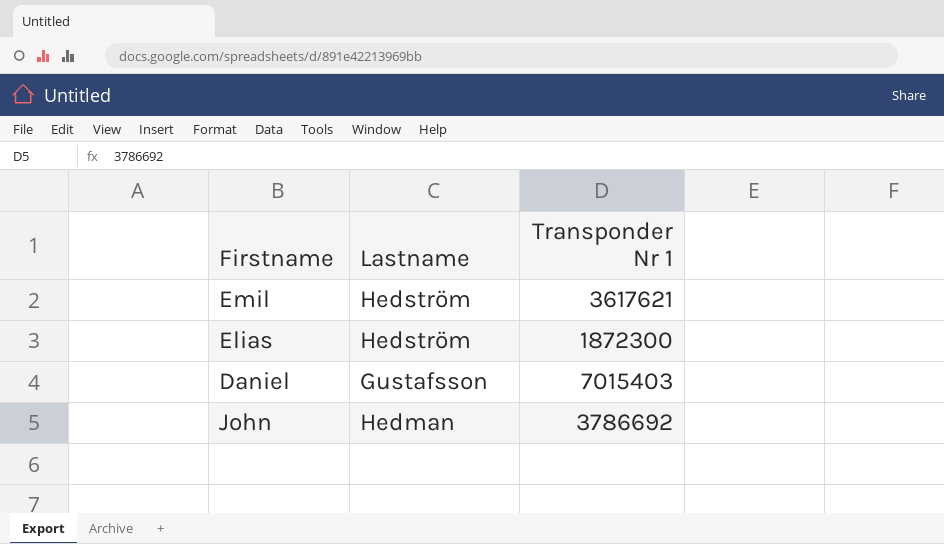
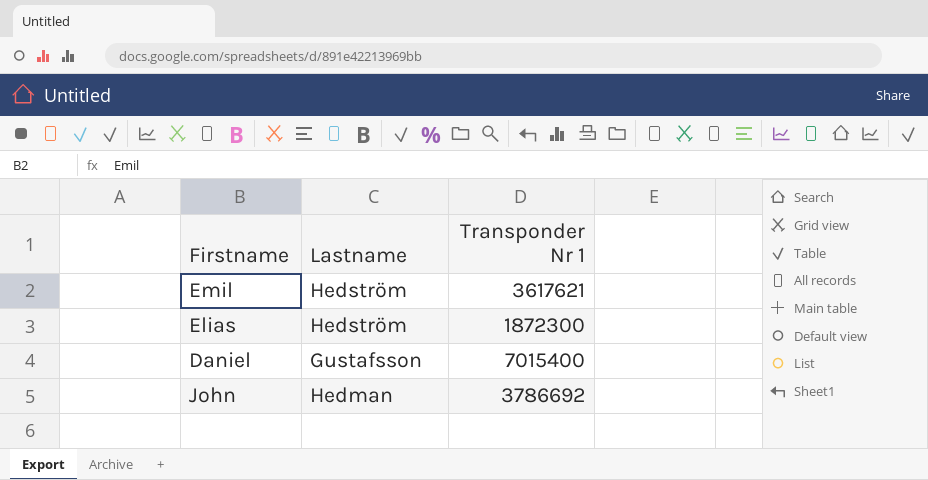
Daniel | Transponder Nr 1: 7015403 -> 7015400

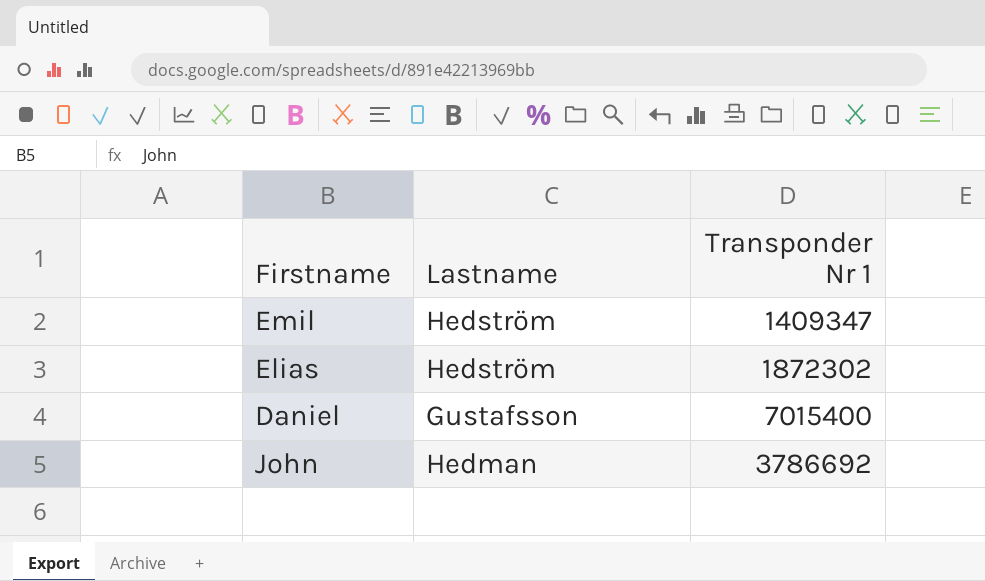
Emil | Transponder Nr 1: 3617621 -> 1409347
Elias | Transponder Nr 1: 1872300 -> 1872302

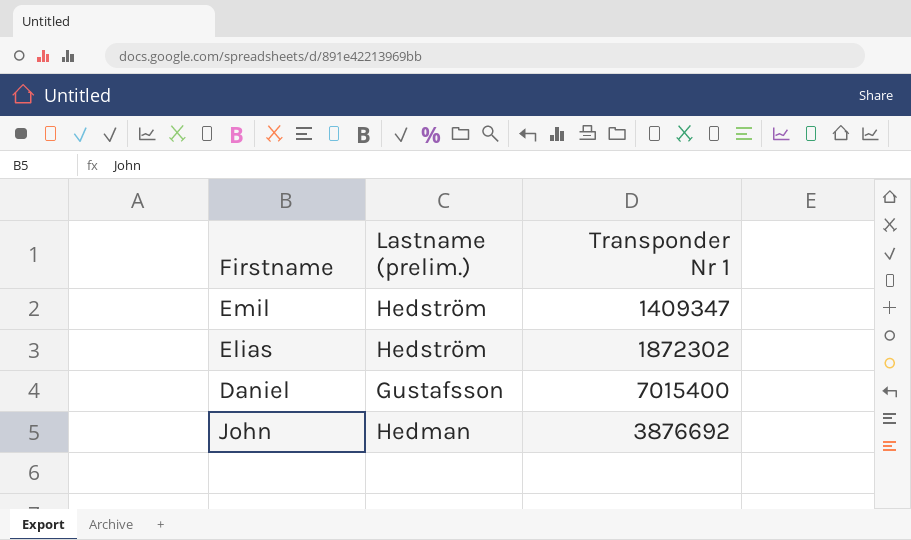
column name: Lastname -> Lastname (prelim.)
John | Transponder Nr 1: 3786692 -> 3876692

